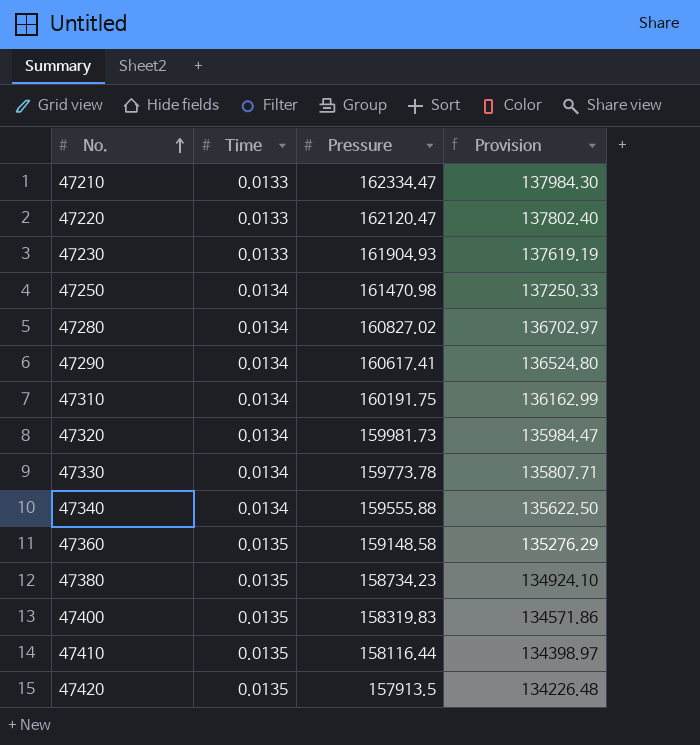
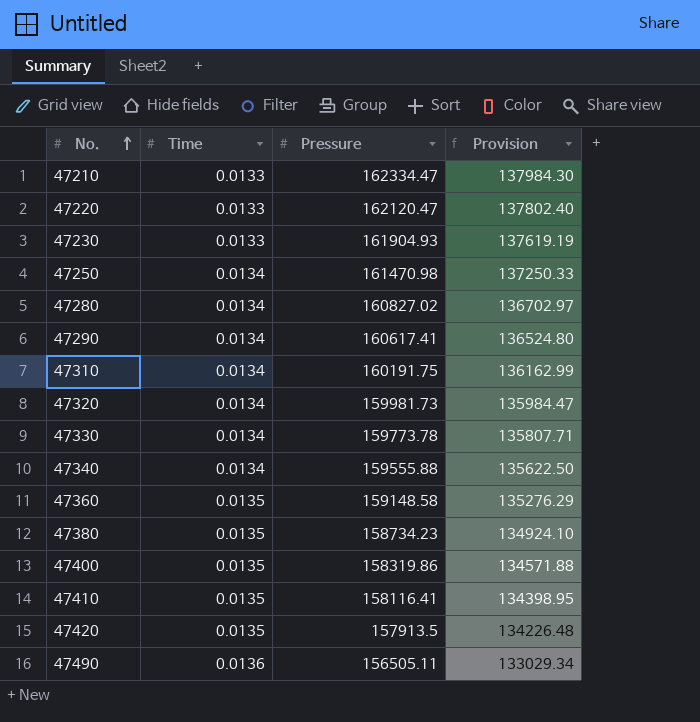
47400 | Pressure: 158319.83 -> 158319.86
47400 | Provision: 134571.86 -> 134571.88
47410 | Pressure: 158116.44 -> 158116.41
47410 | Provision: 134398.97 -> 134398.95
row 47490: none -> 0.0136 | 156505.11 | 133029.34

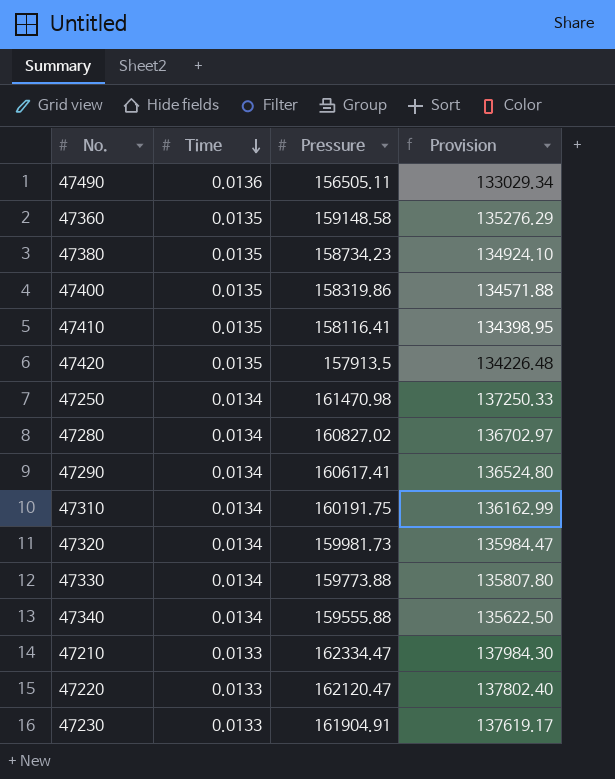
row order: No. ascending -> Time descending
47330 | Pressure: 159773.78 -> 159773.88
47330 | Provision: 135807.71 -> 135807.80
47230 | Pressure: 161904.93 -> 161904.91
47230 | Provision: 137619.19 -> 137619.17

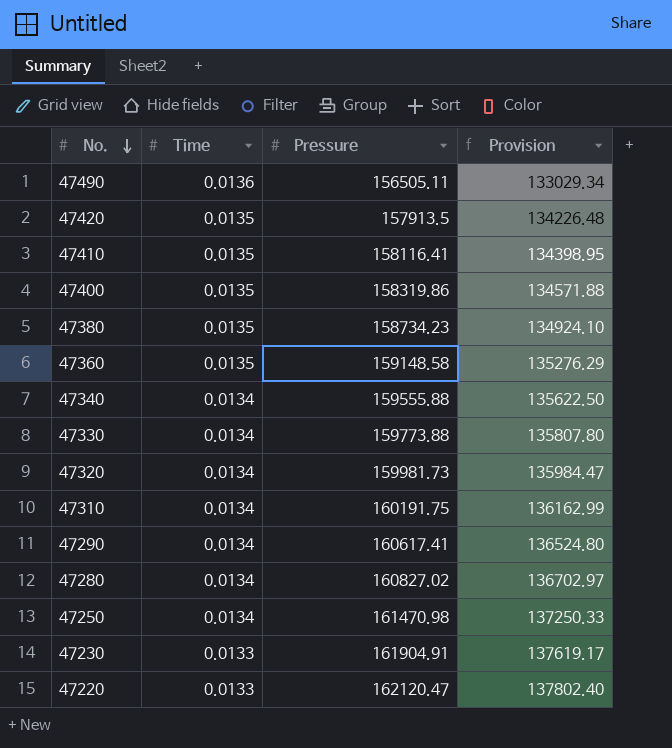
row order: Time descending -> No. descending
row 47210: 0.0133 | 162334.47 | 137984.30 -> none

